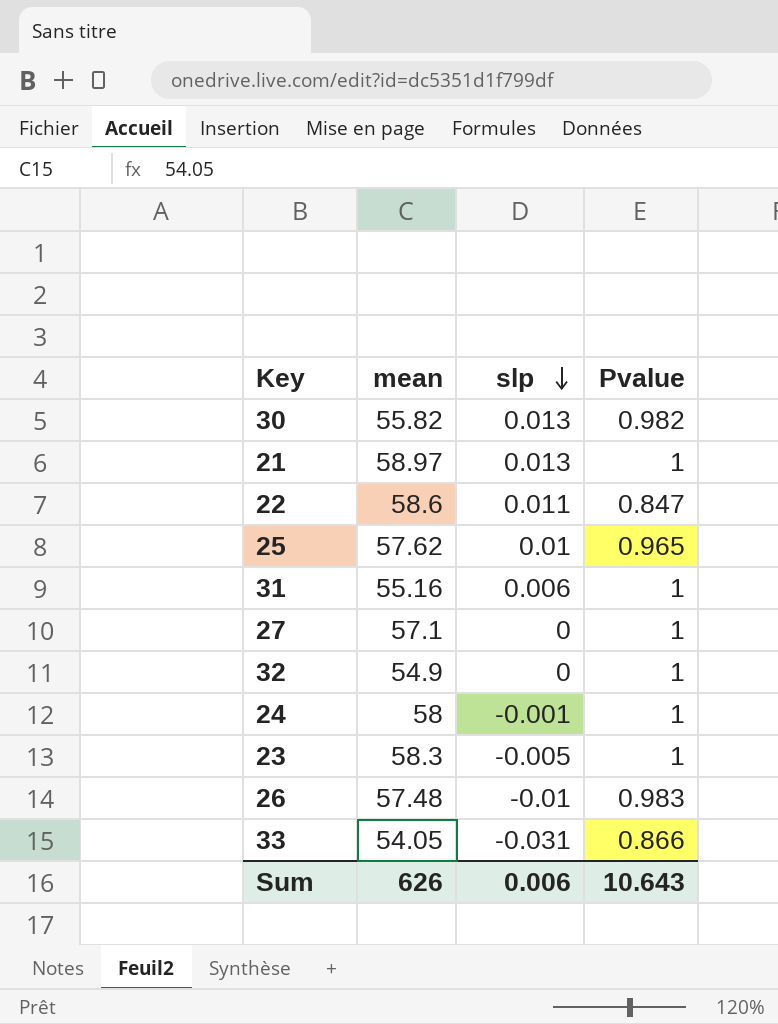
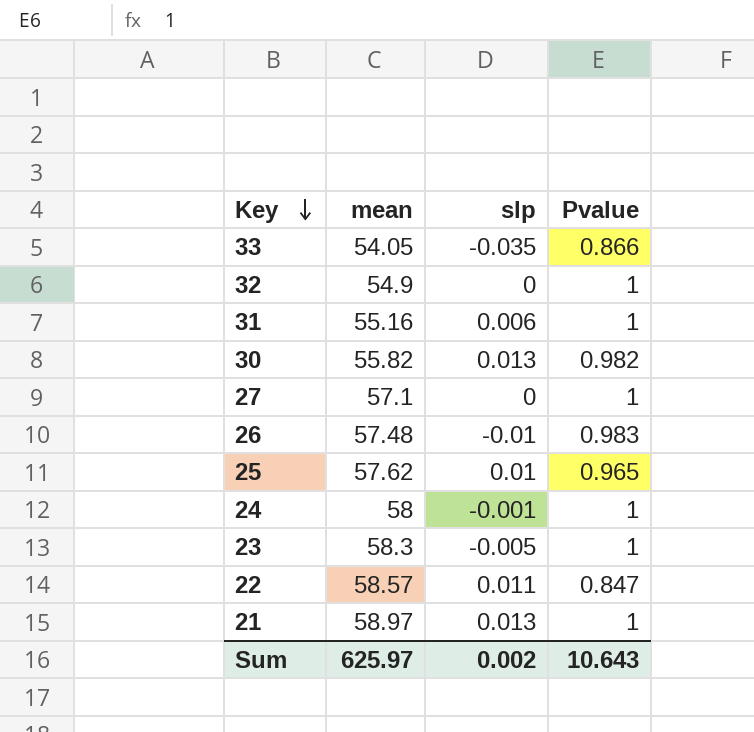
row order: slp descending -> Key descending
33 | slp: -0.031 -> -0.035
22 | mean: 58.6 -> 58.57
Sum | mean: 626 -> 625.97
Sum | slp: 0.006 -> 0.002

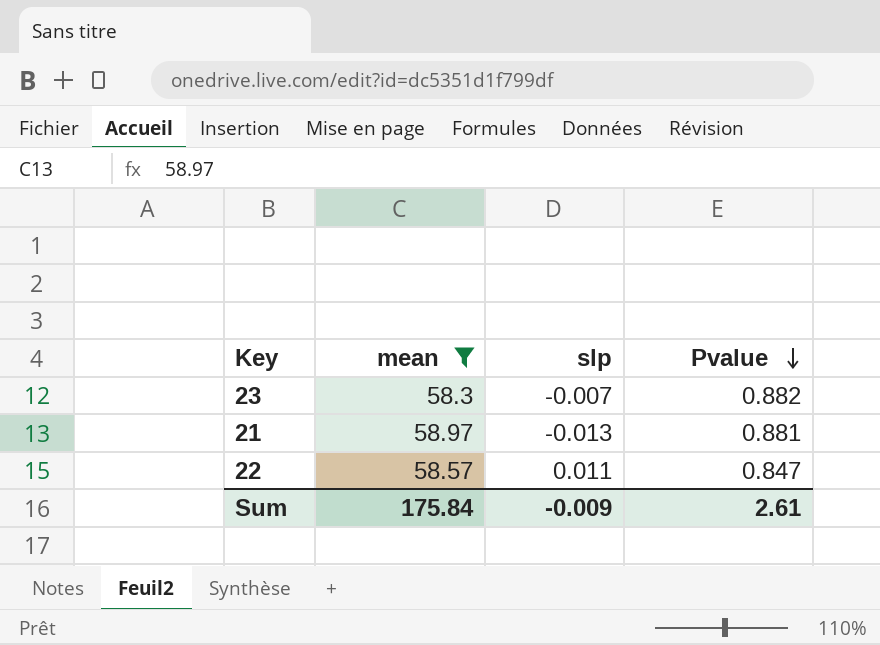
filter: none -> mean >= 58.3
row order: Key descending -> Pvalue descending
23 | slp: -0.005 -> -0.007
23 | Pvalue: 1 -> 0.882
21 | slp: 0.013 -> -0.013
21 | Pvalue: 1 -> 0.881
Sum | mean: 625.97 -> 175.84
Sum | slp: 0.002 -> -0.009
Sum | Pvalue: 10.643 -> 2.61

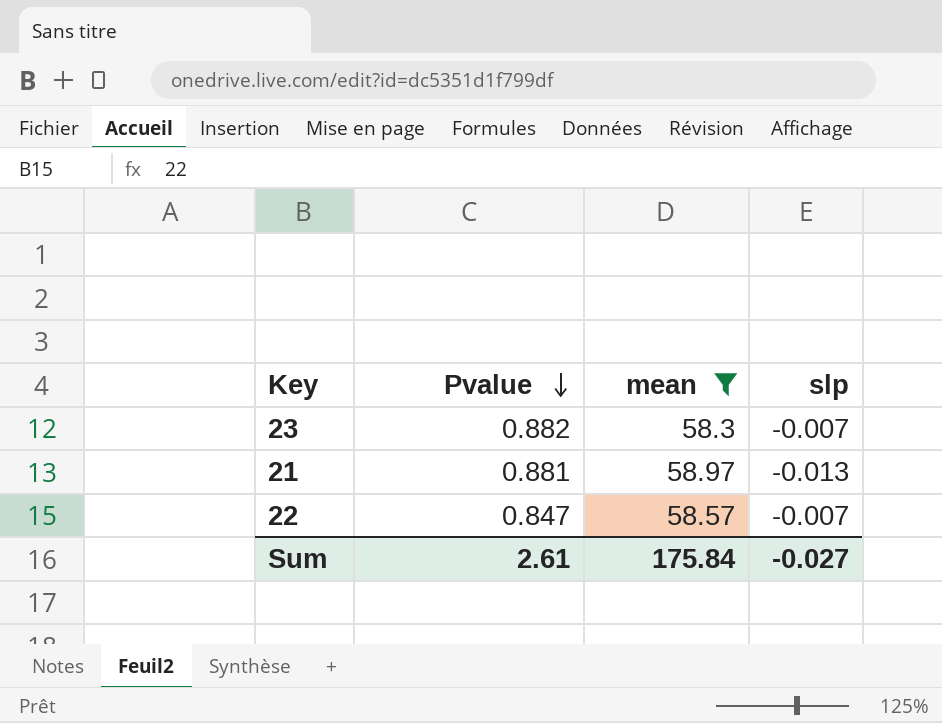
column Pvalue | position: 4 -> 2
22 | slp: 0.011 -> -0.007
Sum | slp: -0.009 -> -0.027

